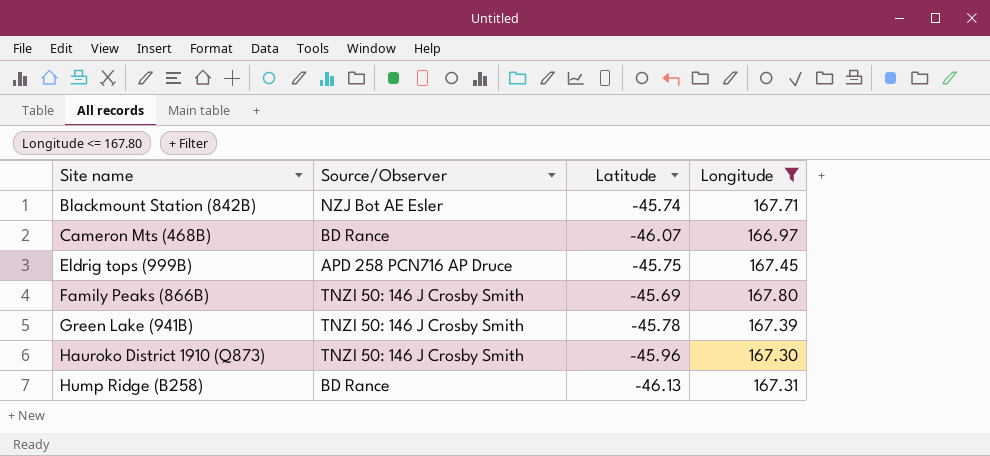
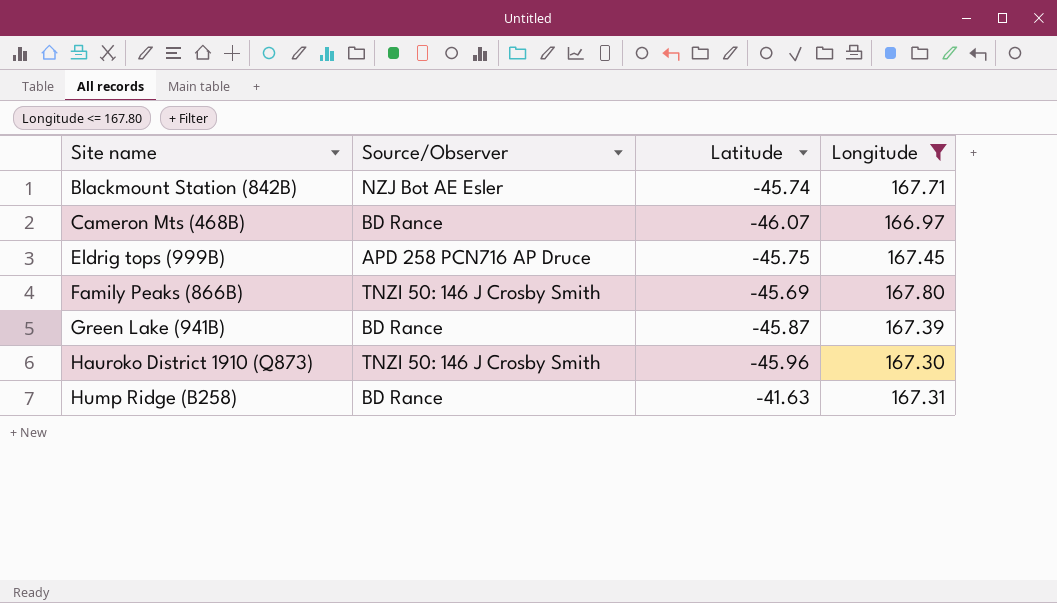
Green Lake (941B) | Source/Observer: TNZI 50: 146 J Crosby Smith -> BD Rance
Green Lake (941B) | Latitude: -45.78 -> -45.87
Hump Ridge (B258) | Latitude: -46.13 -> -41.63

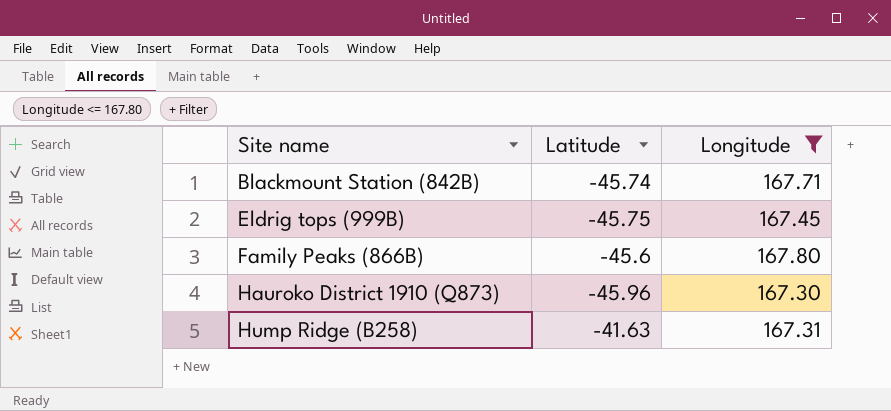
column Source/Observer | position: 2 -> none
row Cameron Mts (468B): BD Rance | -46.07 | 166.97 -> none
row Green Lake (941B): BD Rance | -45.87 | 167.39 -> none
Family Peaks (866B) | Latitude: -45.69 -> -45.6

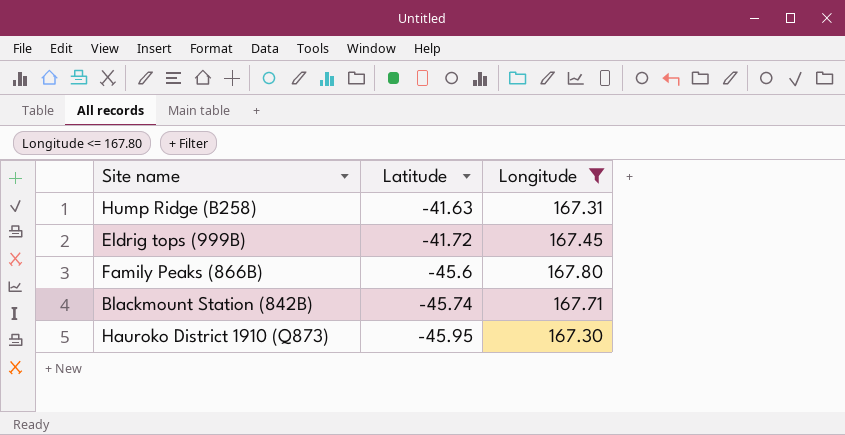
row order: Site name ascending -> Latitude descending
Eldrig tops (999B) | Latitude: -45.75 -> -41.72
Hauroko District 1910 (Q873) | Latitude: -45.96 -> -45.95

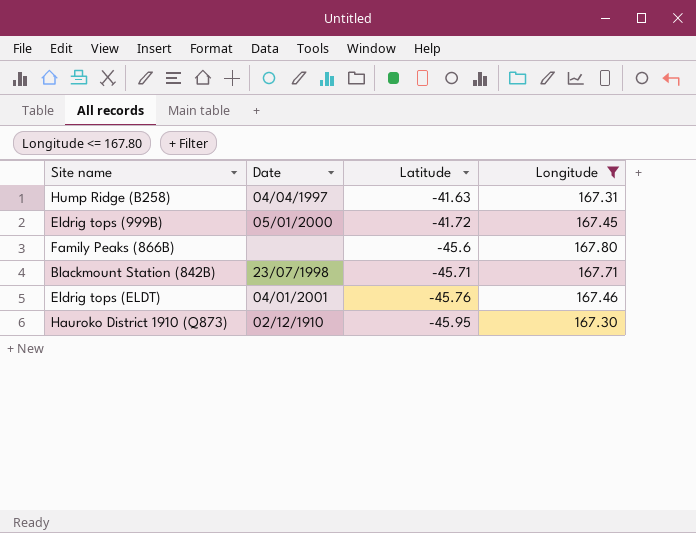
column Date | position: none -> 2
Blackmount Station (842B) | Latitude: -45.74 -> -45.71
row Eldrig tops (ELDT): none -> 04/01/2001 | -45.76 | 167.46

